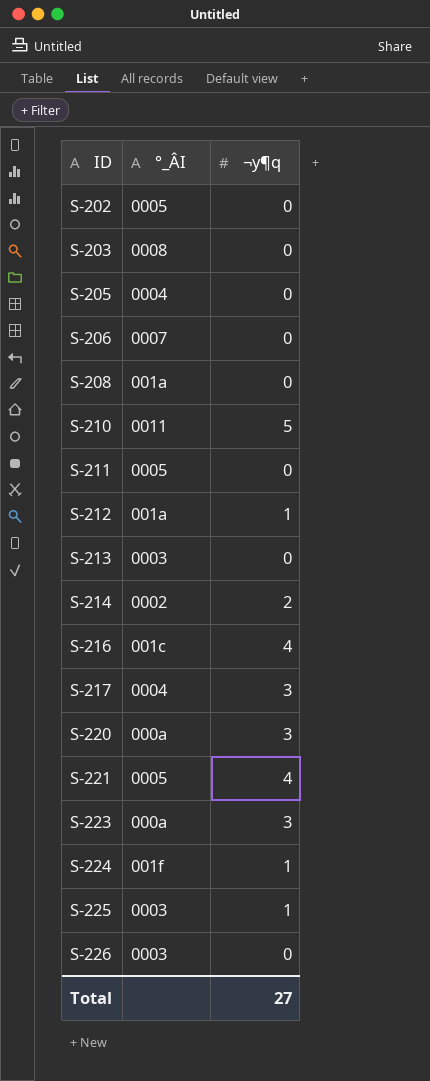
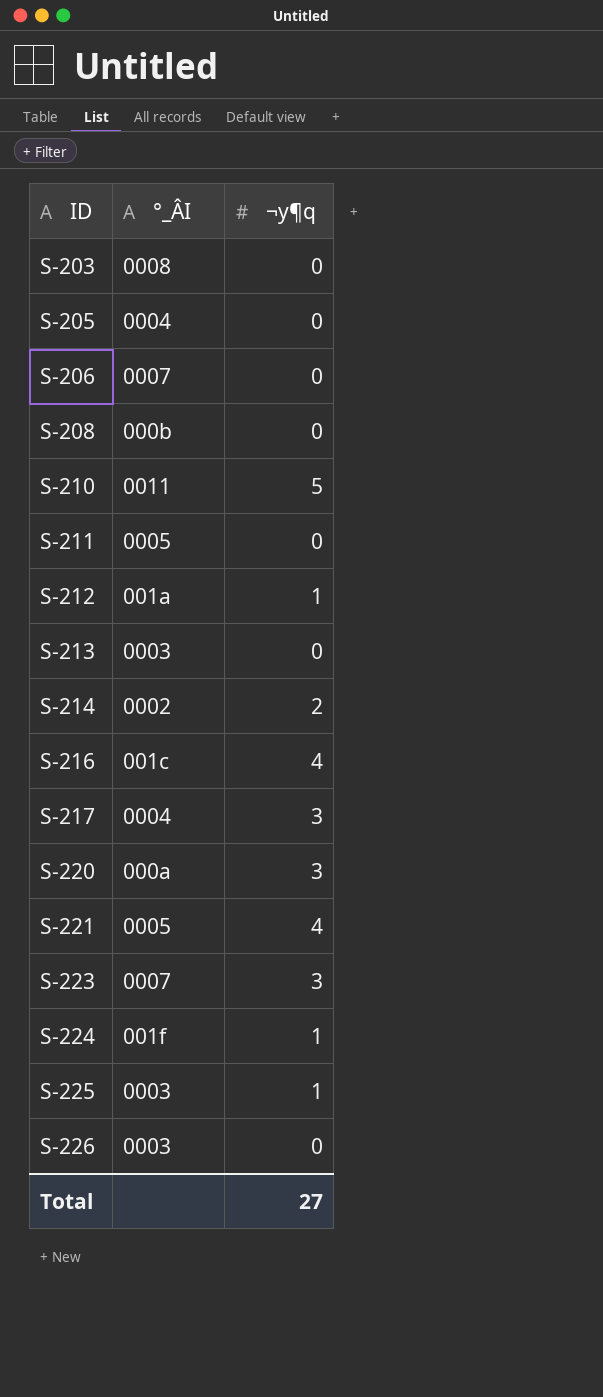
row S-202: 0005 | 0 -> none
S-208 | °_ÂI: 001a -> 000b
S-223 | °_ÂI: 000a -> 0007

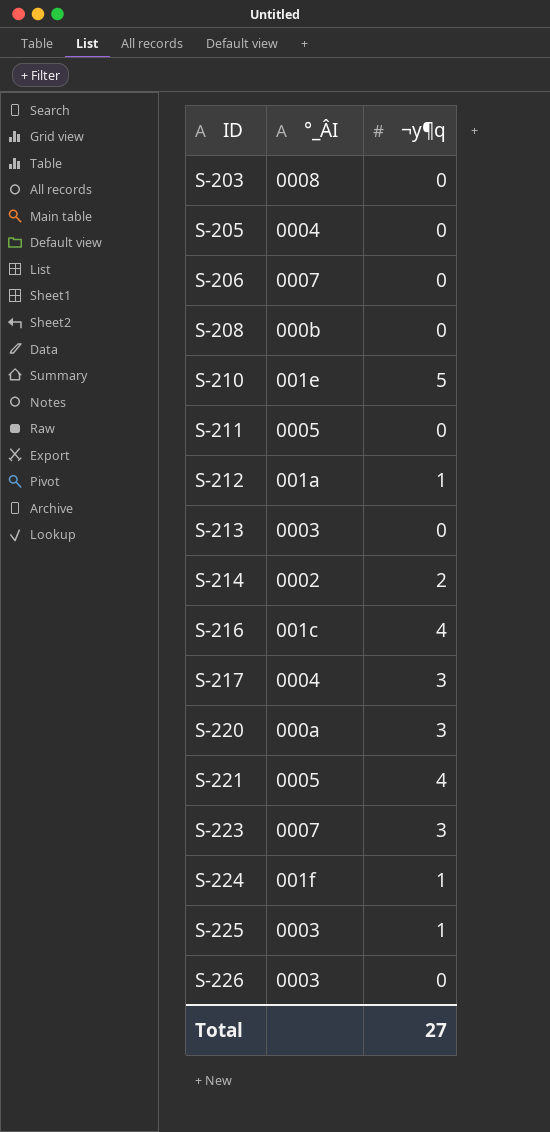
S-210 | °_ÂI: 0011 -> 001e

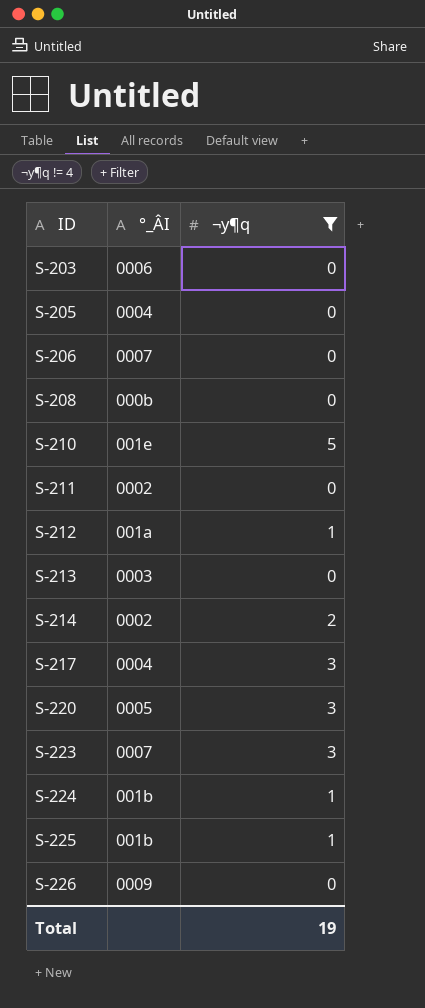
filter: none -> ¬y¶q != 4
S-203 | °_ÂI: 0008 -> 0006
S-211 | °_ÂI: 0005 -> 0002
S-220 | °_ÂI: 000a -> 0005
S-224 | °_ÂI: 001f -> 001b
S-225 | °_ÂI: 0003 -> 001b
S-226 | °_ÂI: 0003 -> 0009
Total | ¬y¶q: 27 -> 19

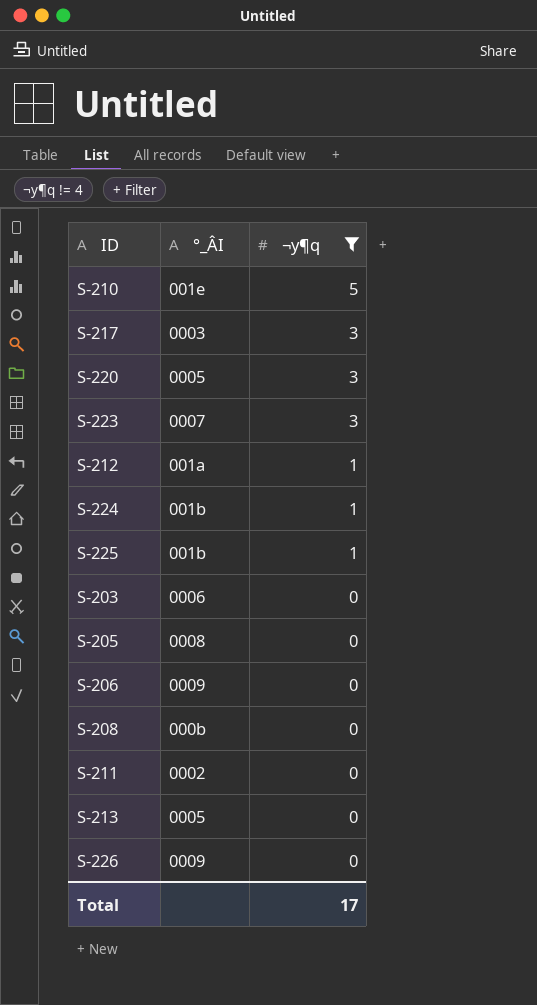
row order: ID ascending -> ¬y¶q descending
row S-214: 0002 | 2 -> none
S-217 | °_ÂI: 0004 -> 0003
S-205 | °_ÂI: 0004 -> 0008
S-206 | °_ÂI: 0007 -> 0009
S-213 | °_ÂI: 0003 -> 0005
Total | ¬y¶q: 19 -> 17

